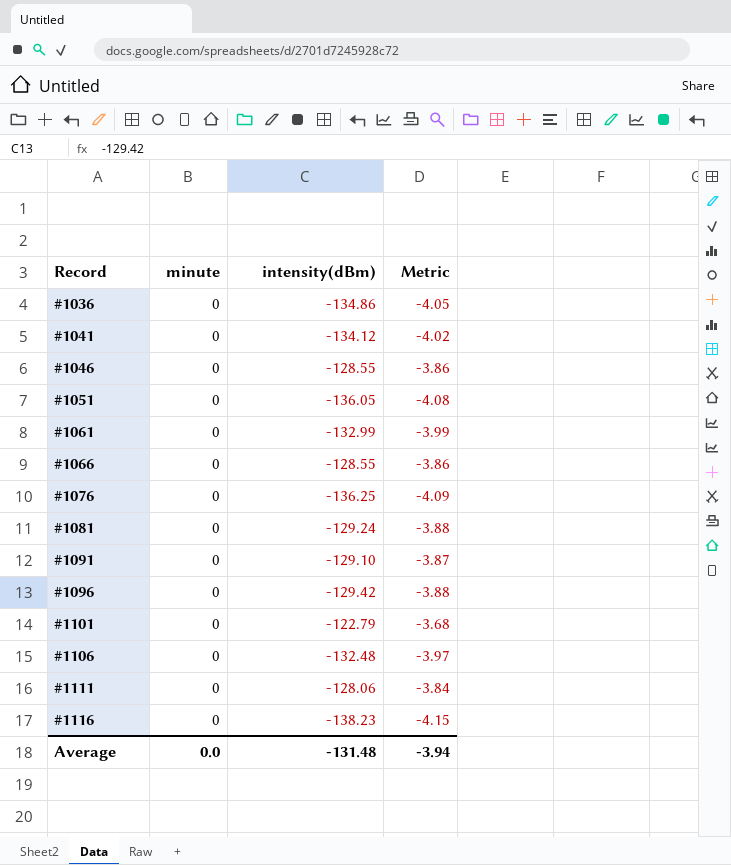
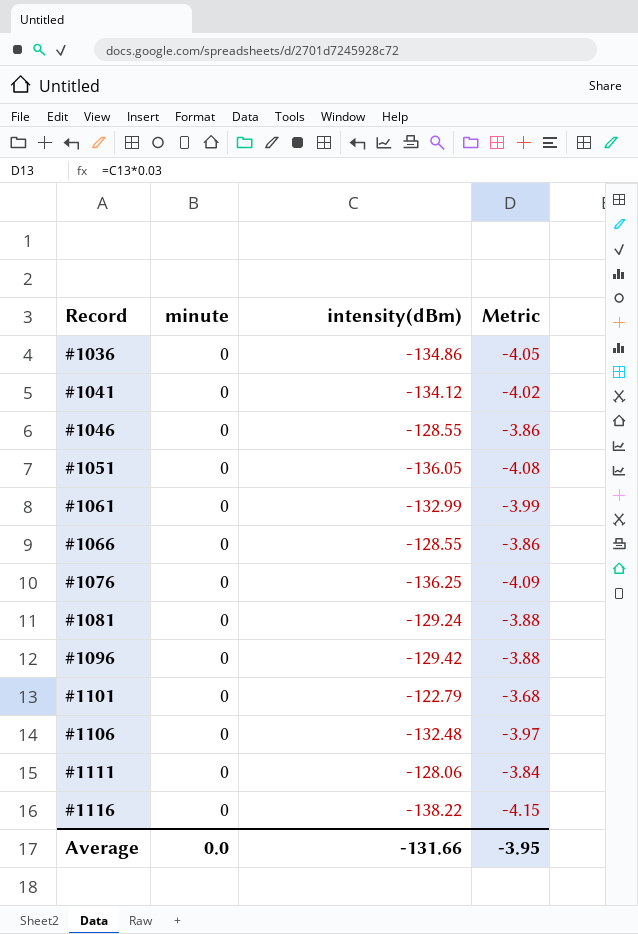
row #1091: 0 | -129.10 | -3.87 -> none
#1116 | intensity(dBm): -138.23 -> -138.22
Average | intensity(dBm): -131.48 -> -131.66
Average | Metric: -3.94 -> -3.95

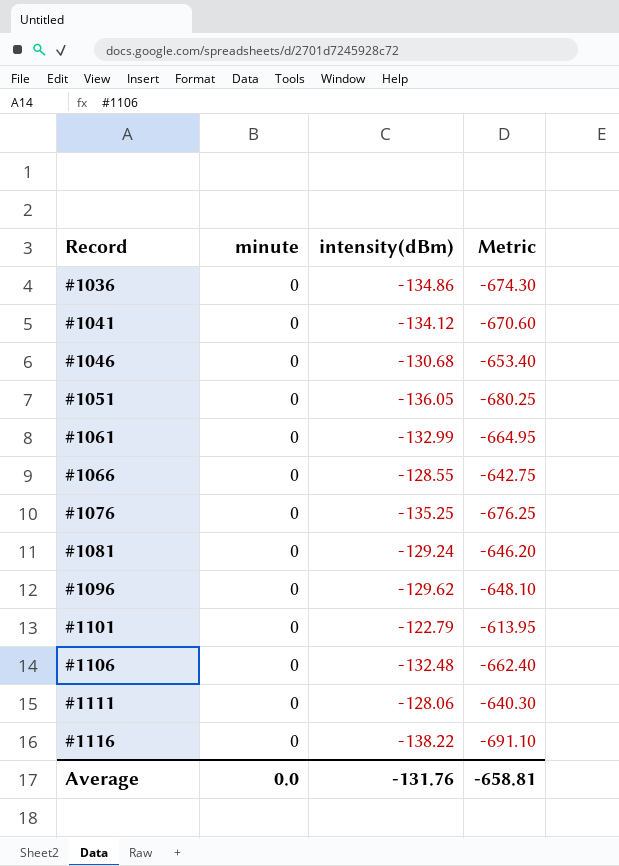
column Metric | formula: [intensity(dBm)] * 0.03 -> [intensity(dBm)] * 5
#1046 | intensity(dBm): -128.55 -> -130.68
#1076 | intensity(dBm): -136.25 -> -135.25
#1096 | intensity(dBm): -129.42 -> -129.62
Average | intensity(dBm): -131.66 -> -131.76
Average | Metric: -3.95 -> -658.81

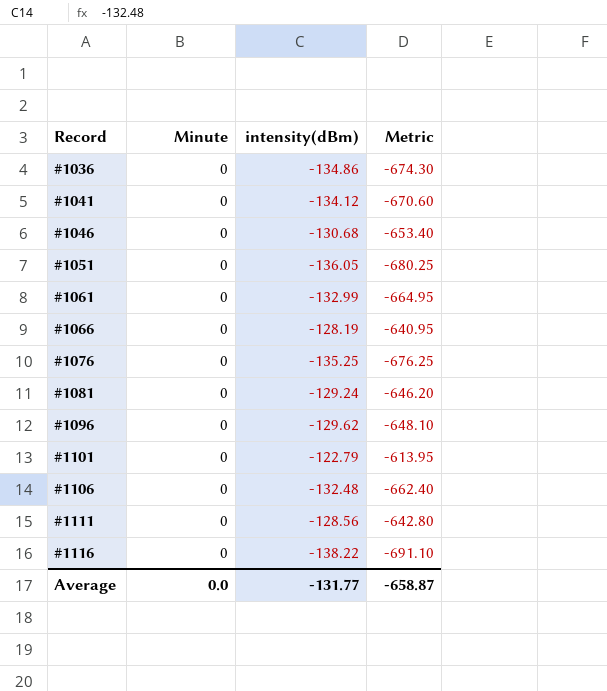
column name: minute -> Minute
#1066 | intensity(dBm): -128.55 -> -128.19
#1066 | Metric: -642.75 -> -640.95
#1111 | intensity(dBm): -128.06 -> -128.56
#1111 | Metric: -640.30 -> -642.80
Average | intensity(dBm): -131.76 -> -131.77
Average | Metric: -658.81 -> -658.87

